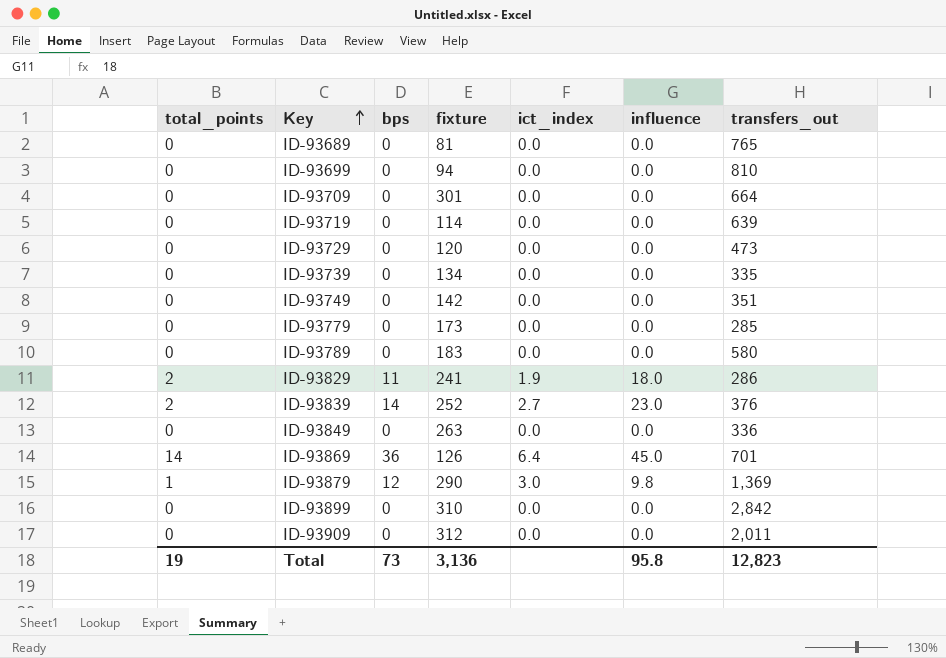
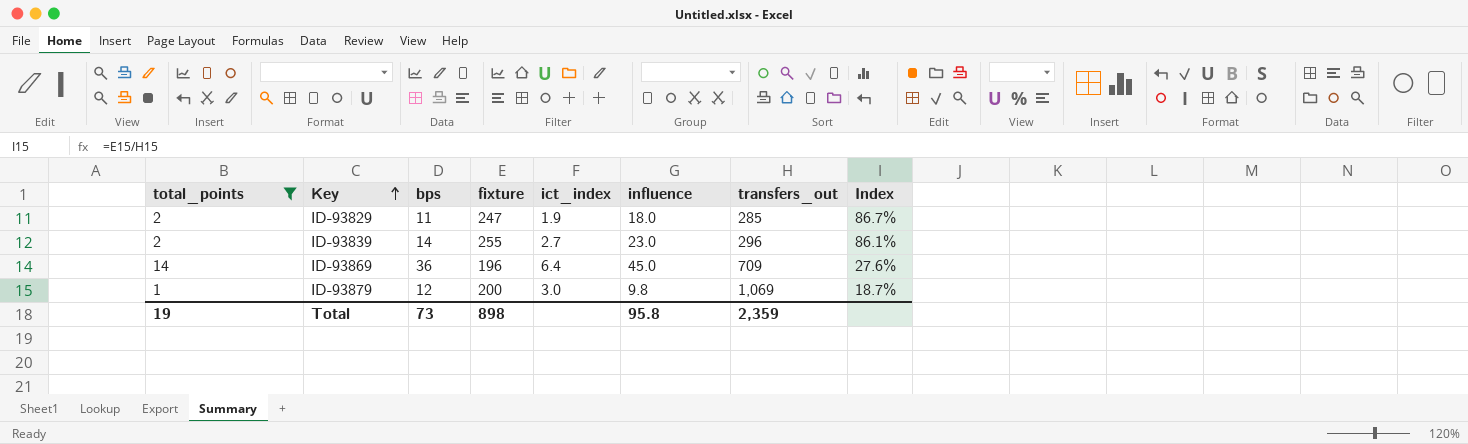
filter: none -> total_points != 0
column Index | formula: none -> [fixture] / [transfers_out]
ID-93829 | fixture: 241 -> 247
ID-93829 | transfers_out: 286 -> 285
ID-93839 | fixture: 252 -> 255
ID-93839 | transfers_out: 376 -> 296
ID-93869 | fixture: 126 -> 196
ID-93869 | transfers_out: 701 -> 709
ID-93879 | fixture: 290 -> 200
ID-93879 | transfers_out: 1,369 -> 1,069
Total | fixture: 3,136 -> 898
Total | transfers_out: 12,823 -> 2,359

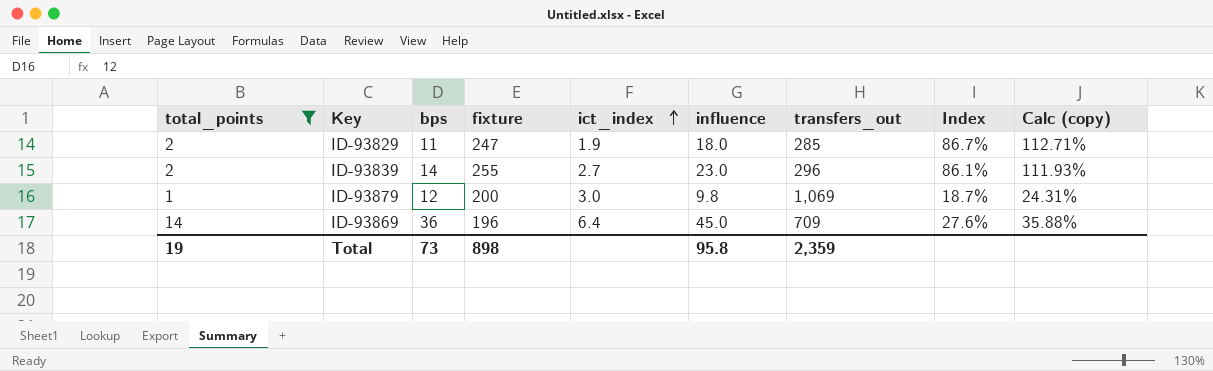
row order: Key ascending -> ict_index ascending
column Calc (copy) | formula: none -> [Index] * 1.3

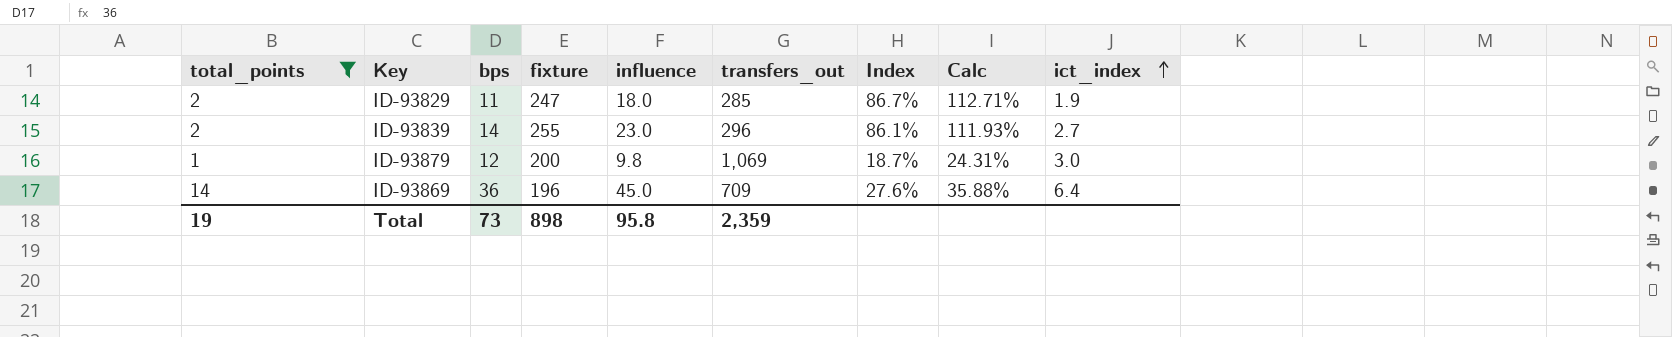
column name: Calc (copy) -> Calc
column ict_index | position: 5 -> 9

